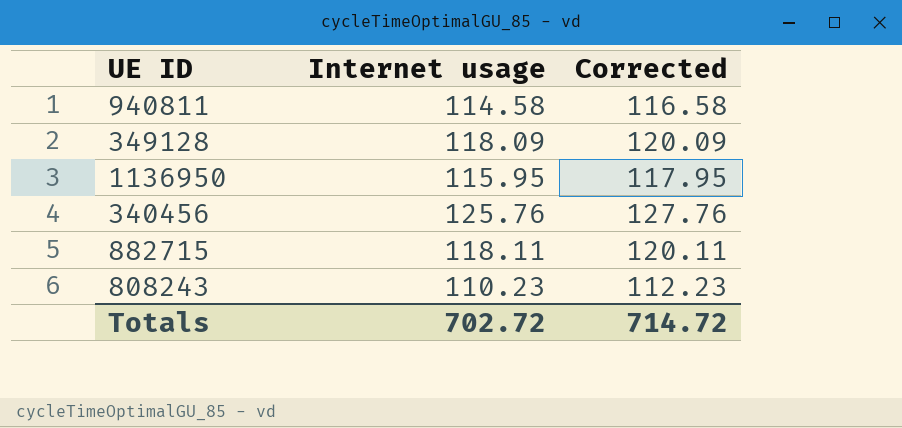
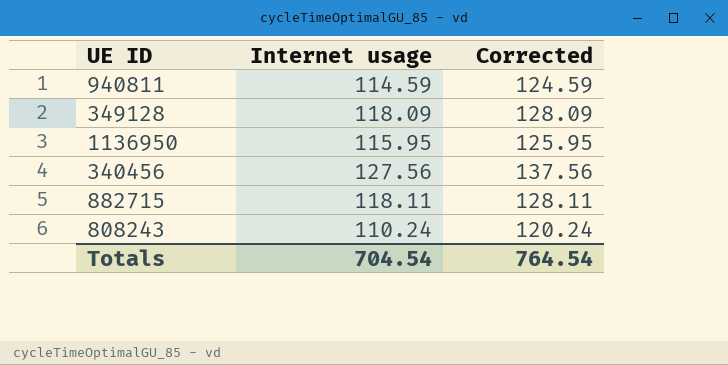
column Corrected | formula: [Internet usage] + 2 -> [Internet usage] + 10
940811 | Internet usage: 114.58 -> 114.59
340456 | Internet usage: 125.76 -> 127.56
808243 | Internet usage: 110.23 -> 110.24
Totals | Internet usage: 702.72 -> 704.54
Totals | Corrected: 714.72 -> 764.54

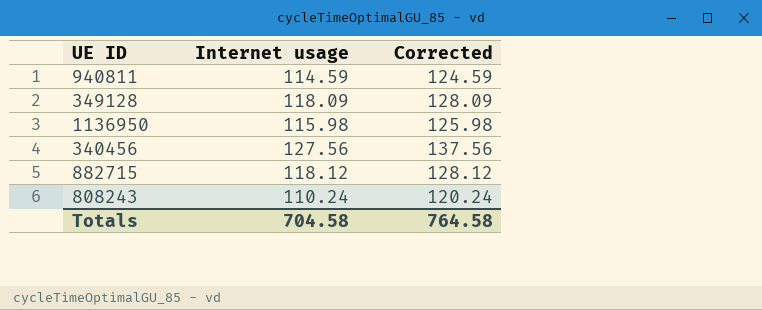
1136950 | Internet usage: 115.95 -> 115.98
1136950 | Corrected: 125.95 -> 125.98
882715 | Internet usage: 118.11 -> 118.12
882715 | Corrected: 128.11 -> 128.12
Totals | Internet usage: 704.54 -> 704.58
Totals | Corrected: 764.54 -> 764.58

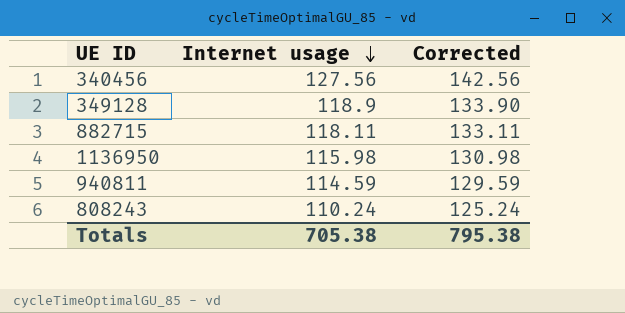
row order: none -> Internet usage descending
column Corrected | formula: [Internet usage] + 10 -> [Internet usage] + 15
349128 | Internet usage: 118.09 -> 118.9
882715 | Internet usage: 118.12 -> 118.11
Totals | Internet usage: 704.58 -> 705.38
Totals | Corrected: 764.58 -> 795.38

